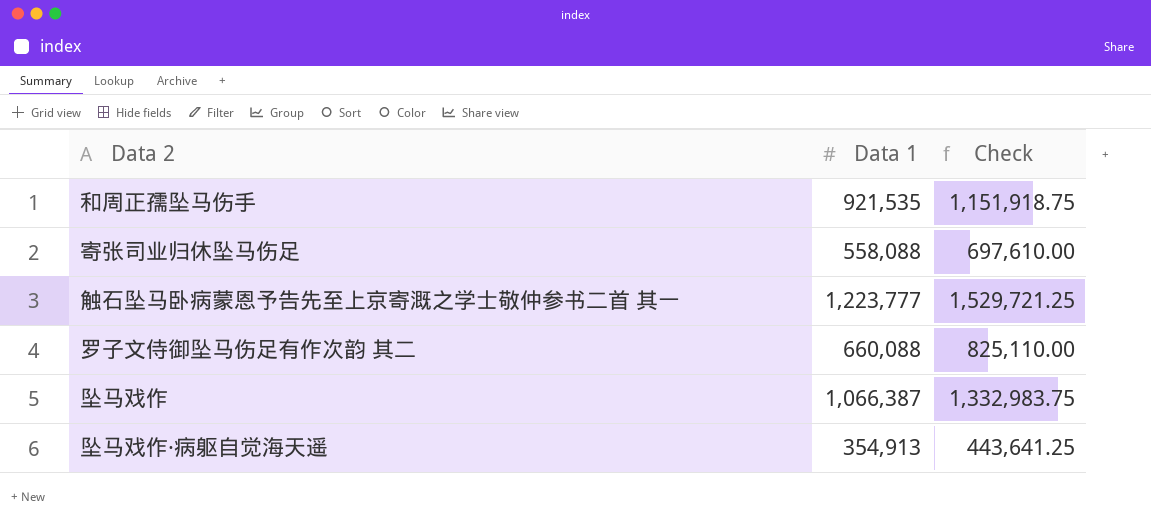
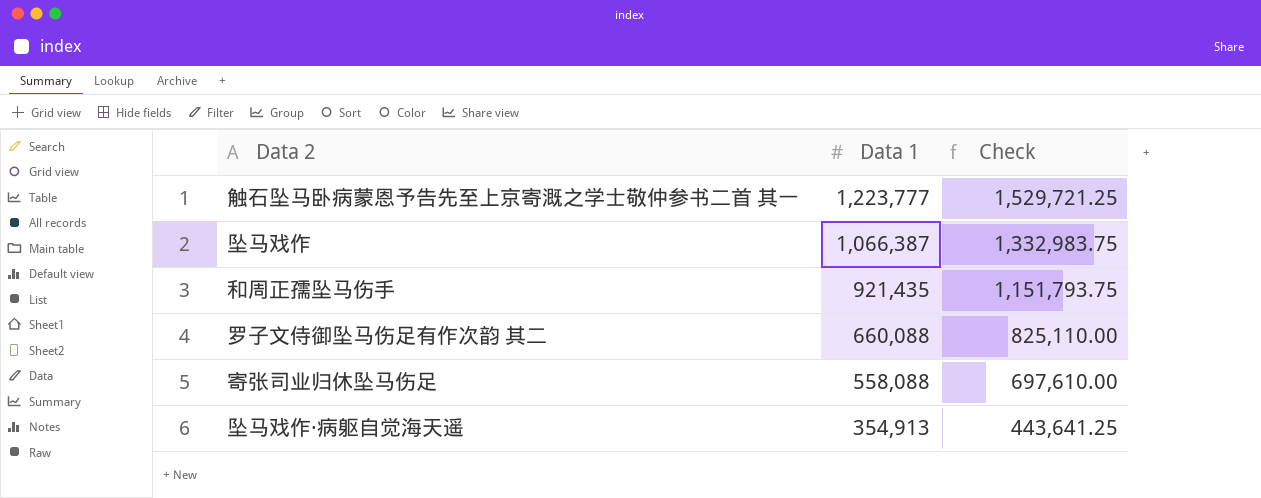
row order: none -> Data 1 descending
和周正孺坠马伤手 | Data 1: 921,535 -> 921,435
和周正孺坠马伤手 | Check: 1,151,918.75 -> 1,151,793.75

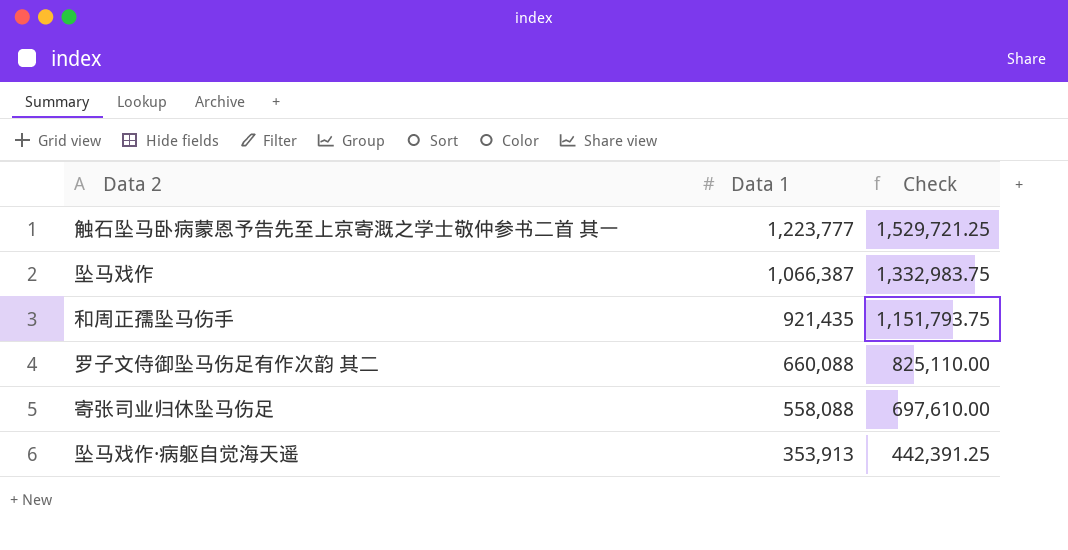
坠马戏作·病躯自觉海天遥 | Data 1: 354,913 -> 353,913
坠马戏作·病躯自觉海天遥 | Check: 443,641.25 -> 442,391.25

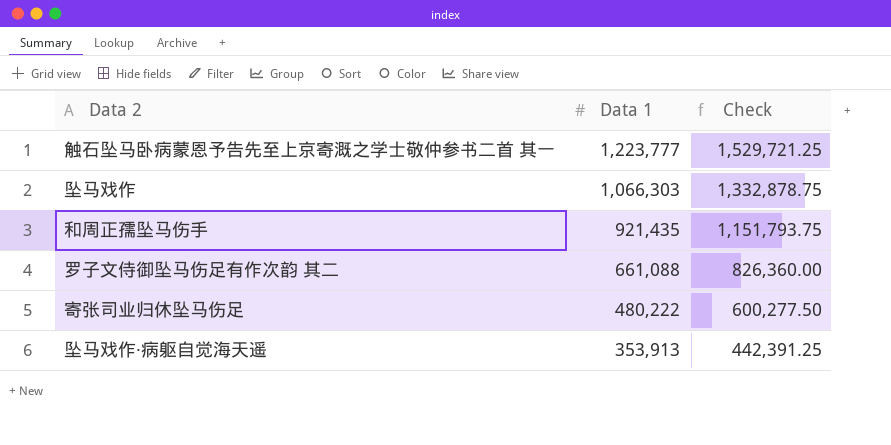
坠马戏作 | Data 1: 1,066,387 -> 1,066,303
坠马戏作 | Check: 1,332,983.75 -> 1,332,878.75
罗子文侍御坠马伤足有作次韵 其二 | Data 1: 660,088 -> 661,088
罗子文侍御坠马伤足有作次韵 其二 | Check: 825,110.00 -> 826,360.00
寄张司业归休坠马伤足 | Data 1: 558,088 -> 480,222
寄张司业归休坠马伤足 | Check: 697,610.00 -> 600,277.50

